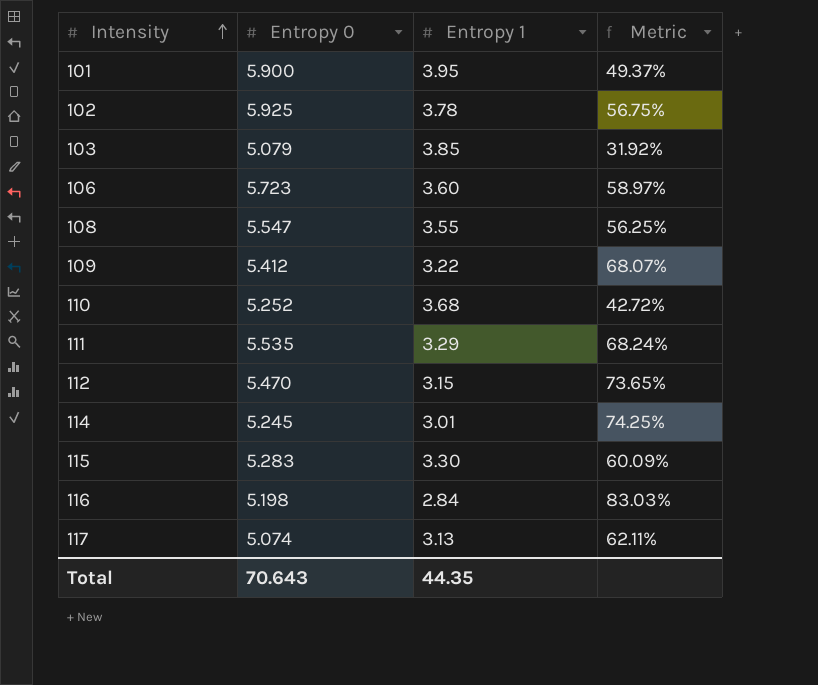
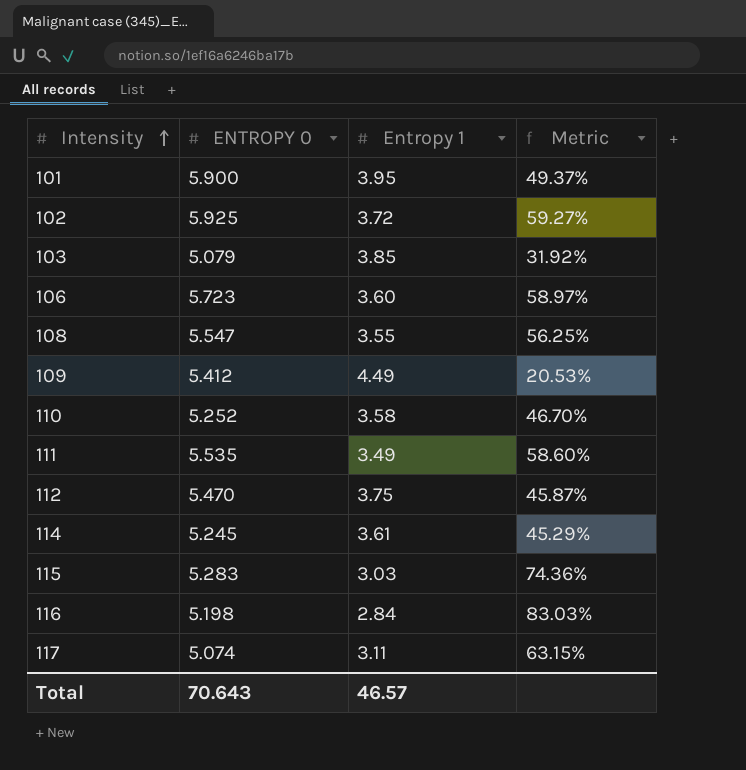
column name: Entropy 0 -> ENTROPY 0
102 | Entropy 1: 3.78 -> 3.72
102 | Metric: 56.75% -> 59.27%
109 | Entropy 1: 3.22 -> 4.49
109 | Metric: 68.07% -> 20.53%
110 | Entropy 1: 3.68 -> 3.58
110 | Metric: 42.72% -> 46.70%
111 | Entropy 1: 3.29 -> 3.49
111 | Metric: 68.24% -> 58.60%
112 | Entropy 1: 3.15 -> 3.75
112 | Metric: 73.65% -> 45.87%
114 | Entropy 1: 3.01 -> 3.61
114 | Metric: 74.25% -> 45.29%
115 | Entropy 1: 3.30 -> 3.03
115 | Metric: 60.09% -> 74.36%
117 | Entropy 1: 3.13 -> 3.11
117 | Metric: 62.11% -> 63.15%
Total | Entropy 1: 44.35 -> 46.57

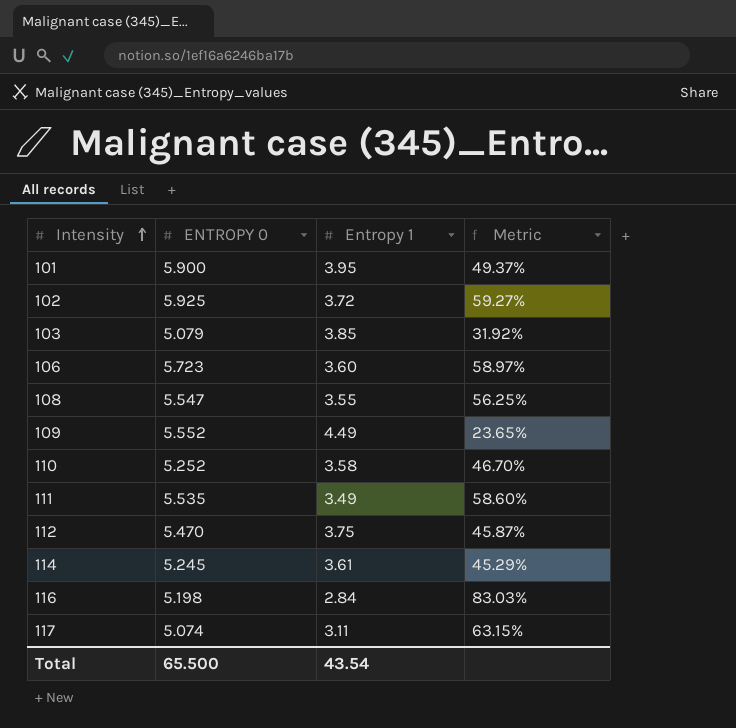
row 115: 5.283 | 3.03 | 74.36% -> none
109 | ENTROPY 0: 5.412 -> 5.552
109 | Metric: 20.53% -> 23.65%
Total | ENTROPY 0: 70.643 -> 65.500
Total | Entropy 1: 46.57 -> 43.54

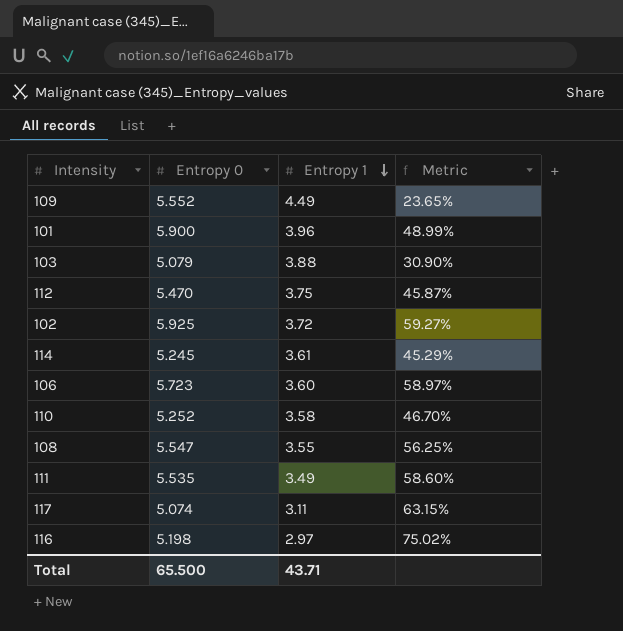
row order: Intensity ascending -> Entropy 1 descending
column name: ENTROPY 0 -> Entropy 0
101 | Entropy 1: 3.95 -> 3.96
101 | Metric: 49.37% -> 48.99%
103 | Entropy 1: 3.85 -> 3.88
103 | Metric: 31.92% -> 30.90%
116 | Entropy 1: 2.84 -> 2.97
116 | Metric: 83.03% -> 75.02%
Total | Entropy 1: 43.54 -> 43.71

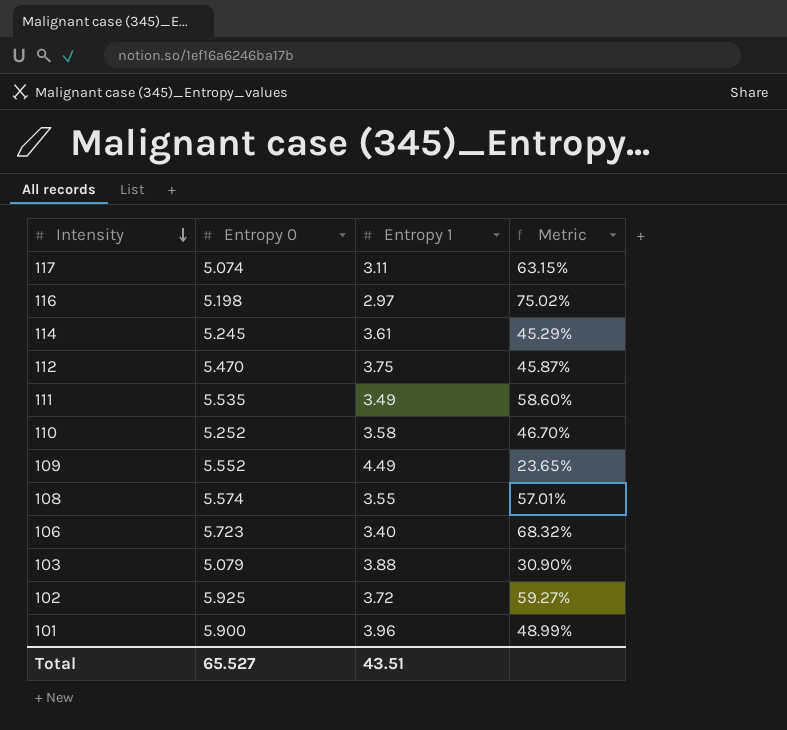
row order: Entropy 1 descending -> Intensity descending
108 | Entropy 0: 5.547 -> 5.574
108 | Metric: 56.25% -> 57.01%
106 | Entropy 1: 3.60 -> 3.40
106 | Metric: 58.97% -> 68.32%
Total | Entropy 0: 65.500 -> 65.527
Total | Entropy 1: 43.71 -> 43.51

